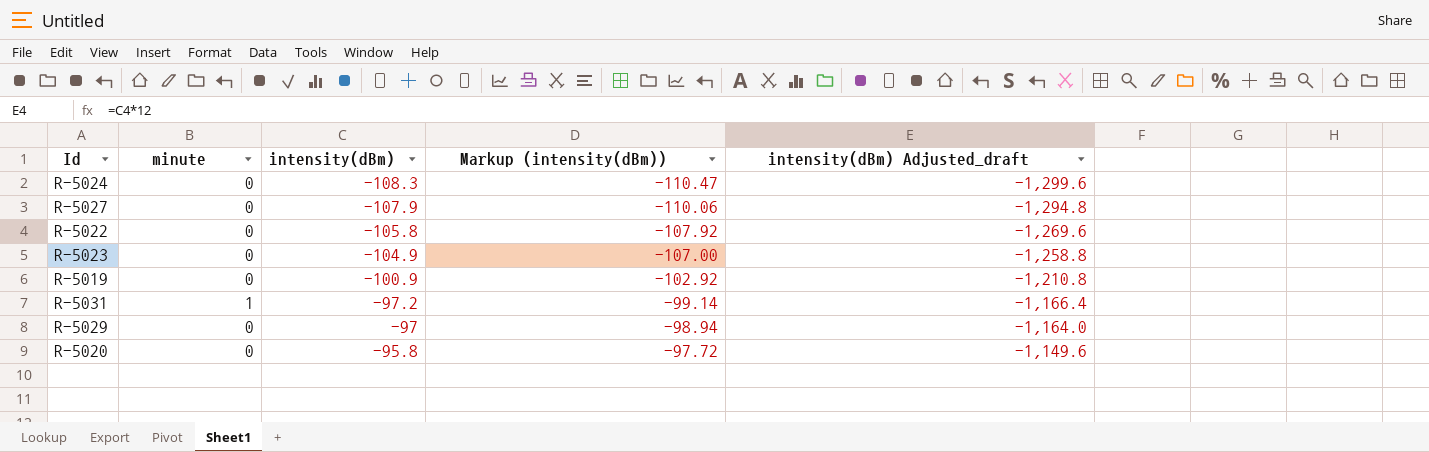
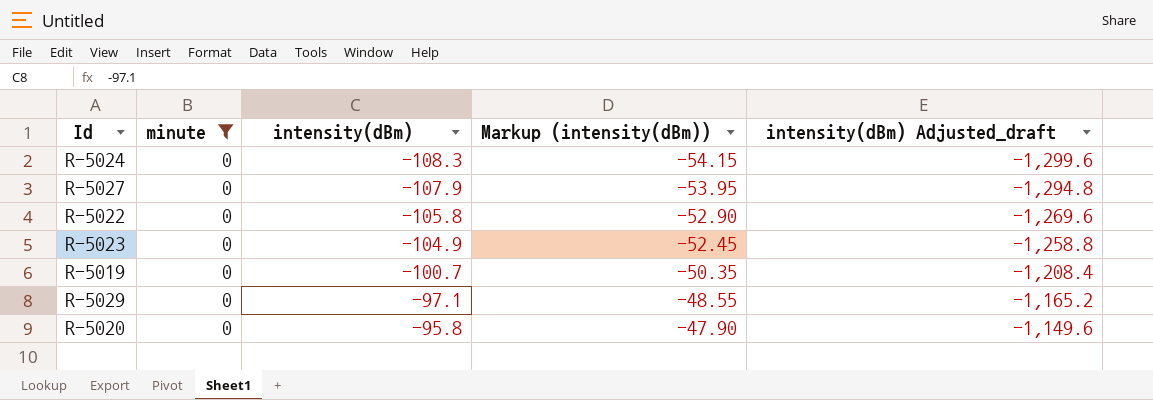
filter: none -> minute = 0
column Markup (intensity(dBm)) | formula: [intensity(dBm)] * 1.02 -> [intensity(dBm)] * 0.5
R-5019 | intensity(dBm): -100.9 -> -100.7
R-5019 | intensity(dBm) Adjusted_draft: -1,210.8 -> -1,208.4
R-5029 | intensity(dBm): -97 -> -97.1
R-5029 | intensity(dBm) Adjusted_draft: -1,164.0 -> -1,165.2

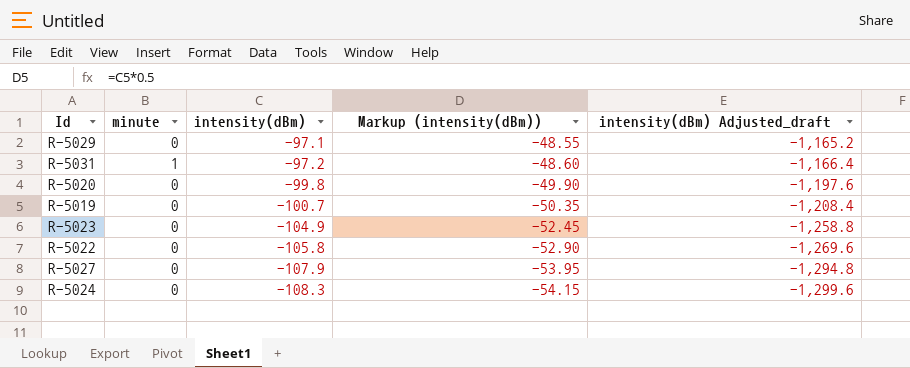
filter: minute = 0 -> none
row order: intensity(dBm) ascending -> intensity(dBm) descending
R-5020 | intensity(dBm): -95.8 -> -99.8
R-5020 | Markup (intensity(dBm)): -47.90 -> -49.90
R-5020 | intensity(dBm) Adjusted_draft: -1,149.6 -> -1,197.6

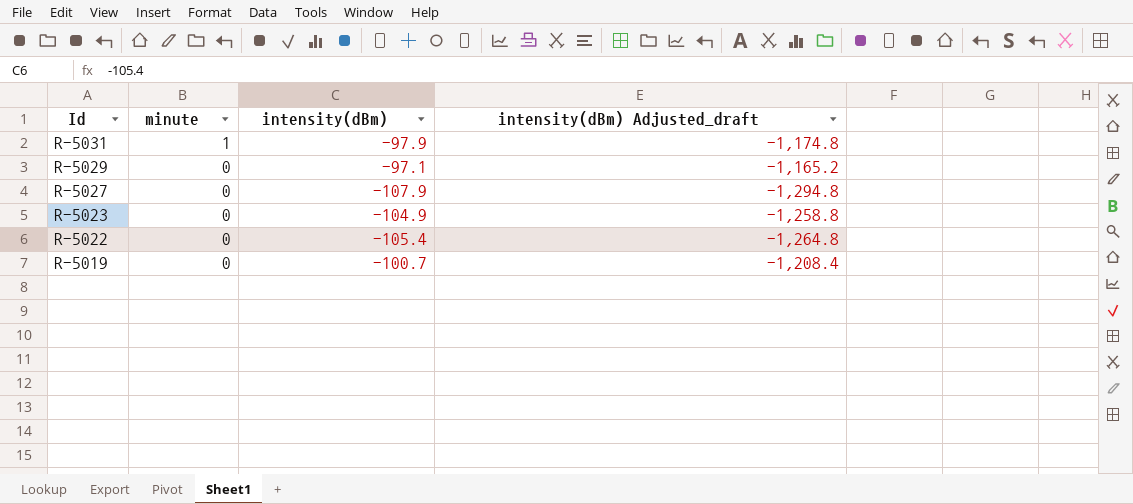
row order: intensity(dBm) descending -> Id descending
column Markup (intensity(dBm)) | formula: [intensity(dBm)] * 0.5 -> none
row R-5020: 0 | -99.8 | -49.90 | -1,197.6 -> none
row R-5024: 0 | -108.3 | -54.15 | -1,299.6 -> none
R-5031 | intensity(dBm): -97.2 -> -97.9
R-5031 | intensity(dBm) Adjusted_draft: -1,166.4 -> -1,174.8
R-5022 | intensity(dBm): -105.8 -> -105.4
R-5022 | intensity(dBm) Adjusted_draft: -1,269.6 -> -1,264.8

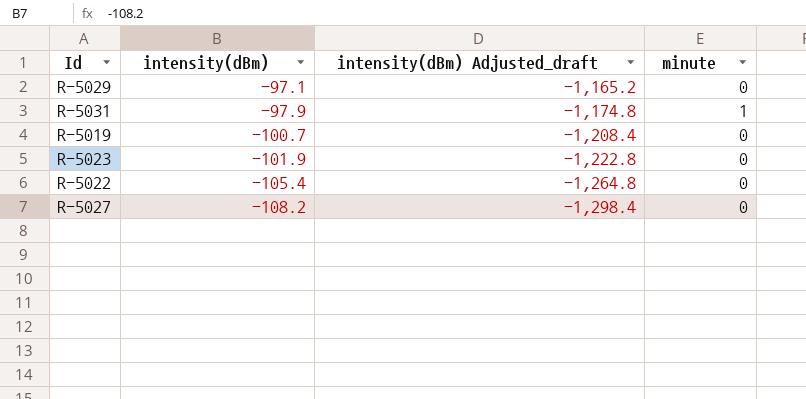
row order: Id descending -> intensity(dBm) descending
column minute | position: 2 -> 4
R-5023 | intensity(dBm): -104.9 -> -101.9
R-5023 | intensity(dBm) Adjusted_draft: -1,258.8 -> -1,222.8
R-5027 | intensity(dBm): -107.9 -> -108.2
R-5027 | intensity(dBm) Adjusted_draft: -1,294.8 -> -1,298.4

